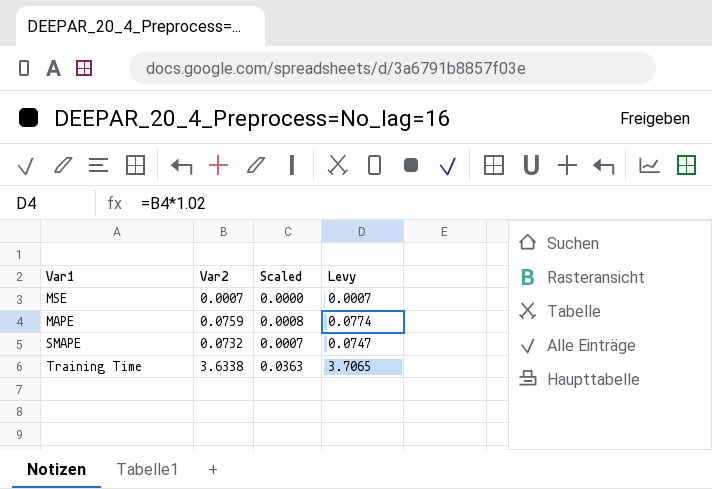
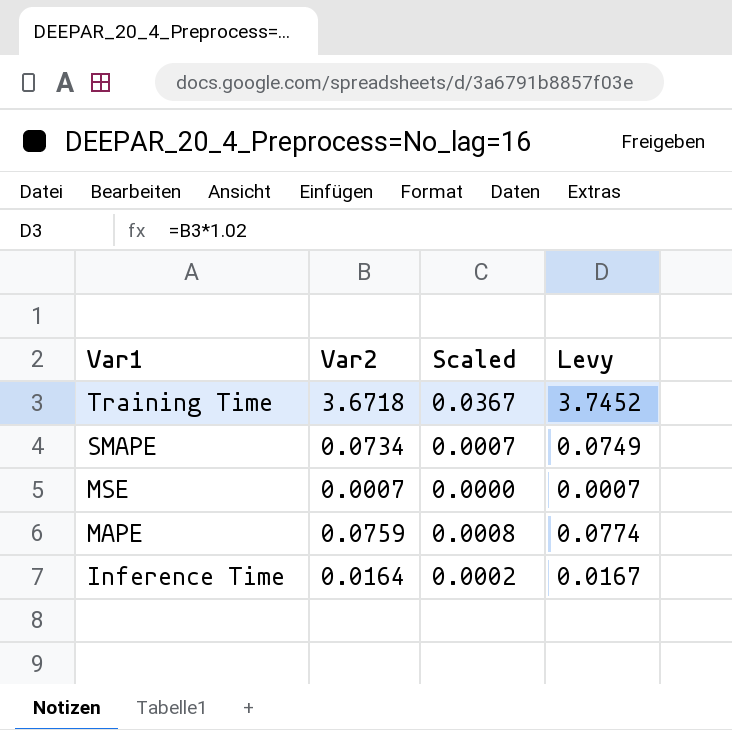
row order: none -> Var1 descending
Training Time | Var2: 3.6338 -> 3.6718
Training Time | Scaled: 0.0363 -> 0.0367
Training Time | Levy: 3.7065 -> 3.7452
SMAPE | Var2: 0.0732 -> 0.0734
SMAPE | Levy: 0.0747 -> 0.0749
row Inference Time: none -> 0.0164 | 0.0002 | 0.0167

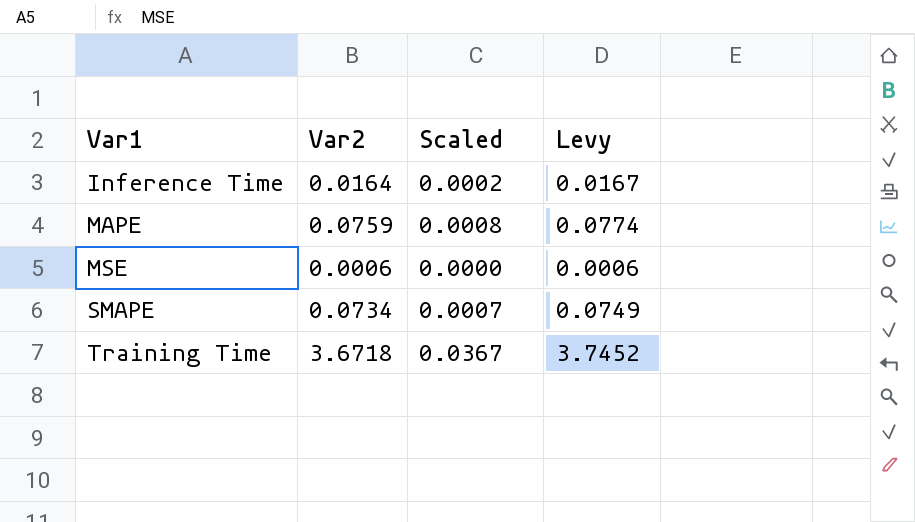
row order: Var1 descending -> Var1 ascending
MSE | Var2: 0.0007 -> 0.0006
MSE | Levy: 0.0007 -> 0.0006

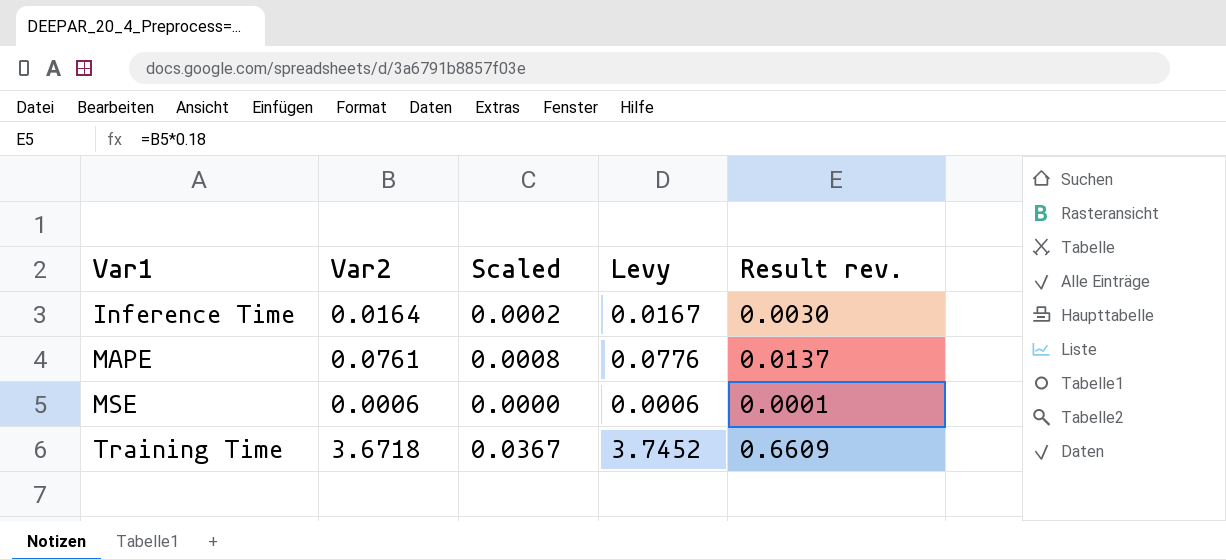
column Result rev. | formula: none -> [Var2] * 0.18
row SMAPE: 0.0734 | 0.0007 | 0.0749 -> none
MAPE | Var2: 0.0759 -> 0.0761
MAPE | Levy: 0.0774 -> 0.0776

